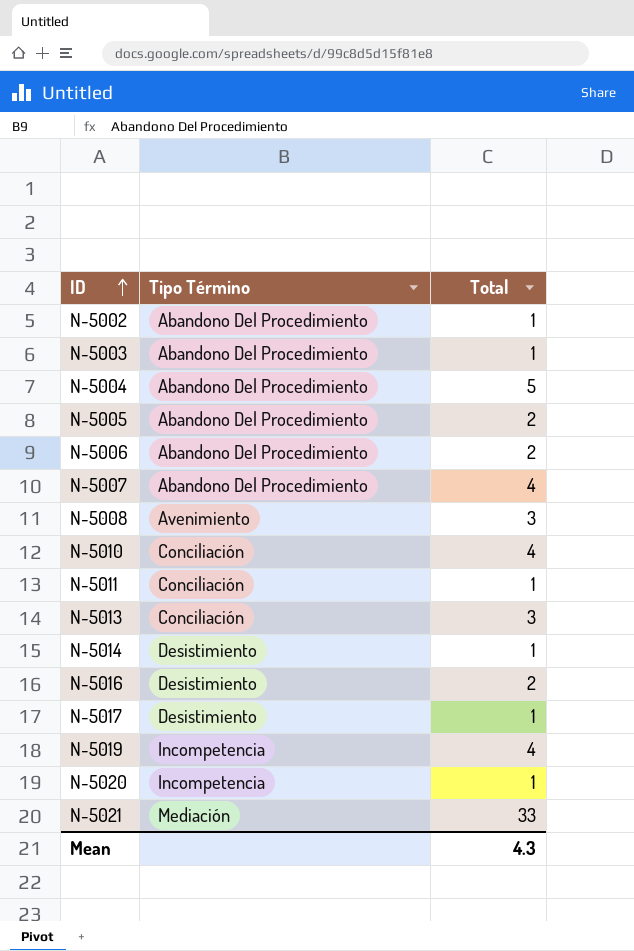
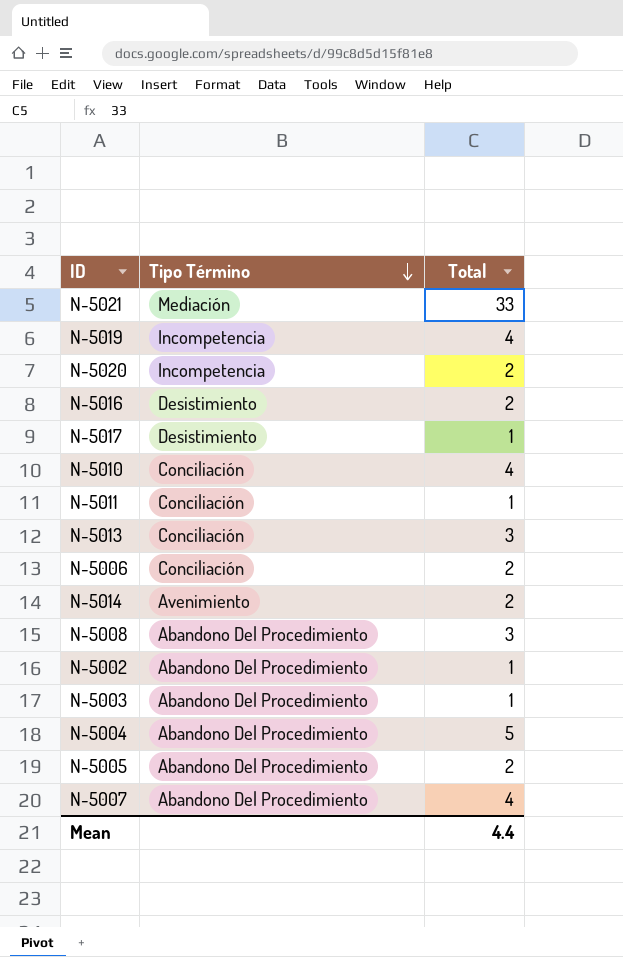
row order: ID ascending -> Tipo Término descending
N-5020 | Total: 1 -> 2
N-5006 | Tipo Término: Abandono Del Procedimiento -> Conciliación
N-5014 | Tipo Término: Desistimiento -> Avenimiento
N-5014 | Total: 1 -> 2
N-5008 | Tipo Término: Avenimiento -> Abandono Del Procedimiento
Mean | Total: 4.3 -> 4.4

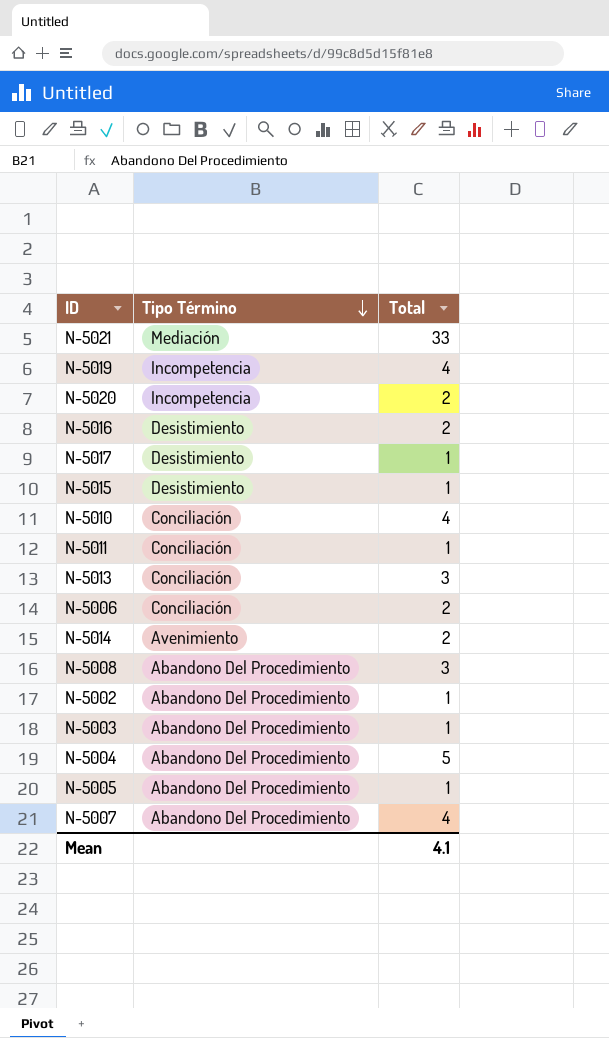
row N-5015: none -> Desistimiento | 1
N-5005 | Total: 2 -> 1
Mean | Total: 4.4 -> 4.1

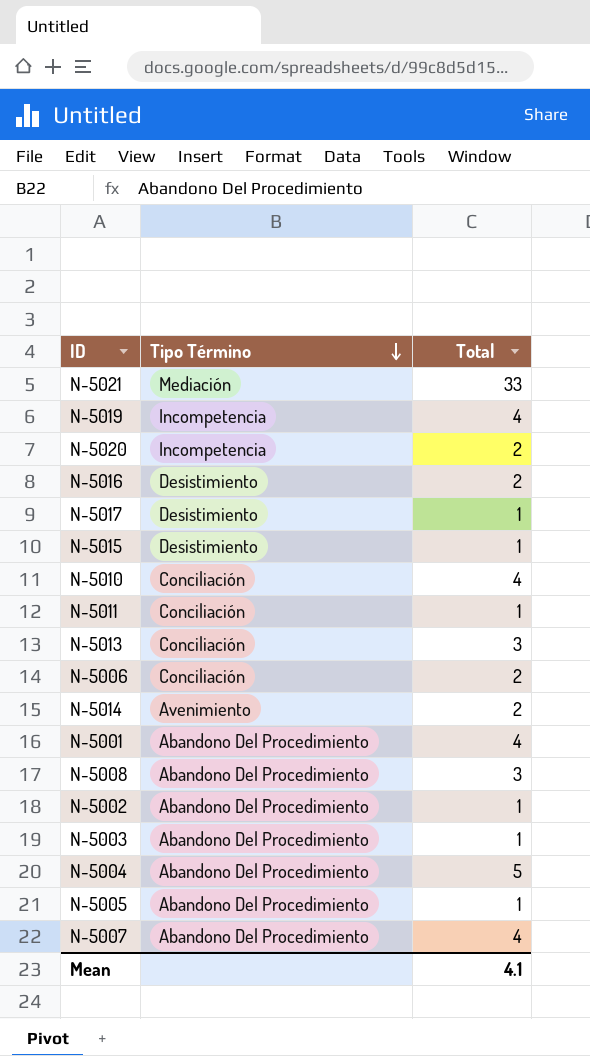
row N-5001: none -> Abandono Del Procedimiento | 4

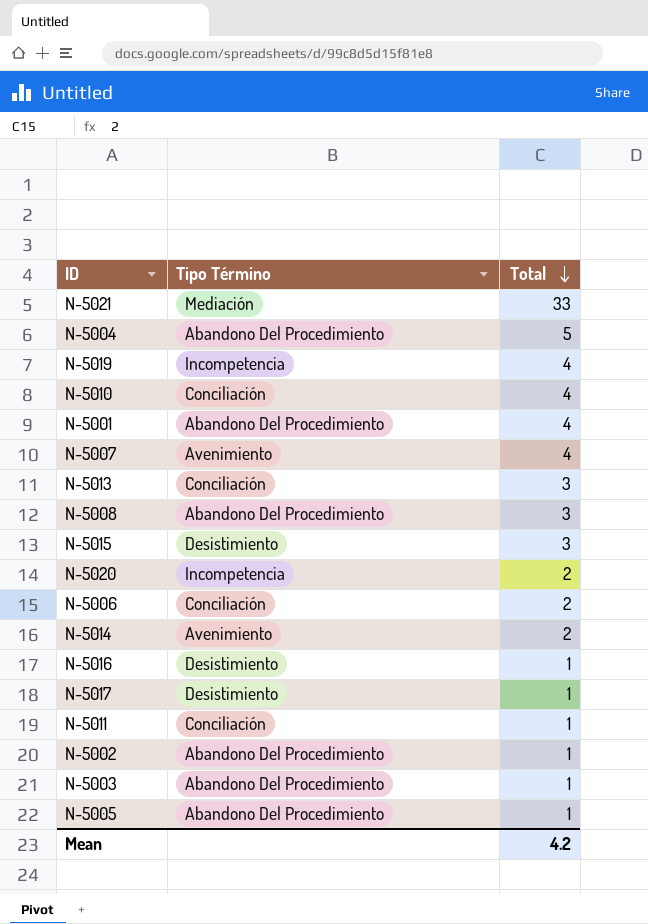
row order: Tipo Término descending -> Total descending
N-5007 | Tipo Término: Abandono Del Procedimiento -> Avenimiento
N-5015 | Total: 1 -> 3
N-5016 | Total: 2 -> 1
Mean | Total: 4.1 -> 4.2

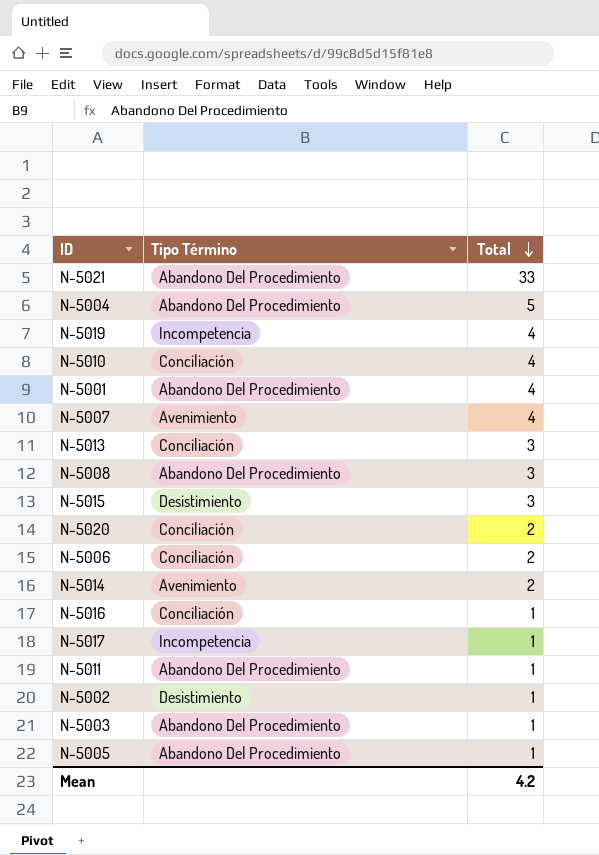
N-5021 | Tipo Término: Mediación -> Abandono Del Procedimiento
N-5020 | Tipo Término: Incompetencia -> Conciliación
N-5016 | Tipo Término: Desistimiento -> Conciliación
N-5017 | Tipo Término: Desistimiento -> Incompetencia
N-5011 | Tipo Término: Conciliación -> Abandono Del Procedimiento
N-5002 | Tipo Término: Abandono Del Procedimiento -> Desistimiento

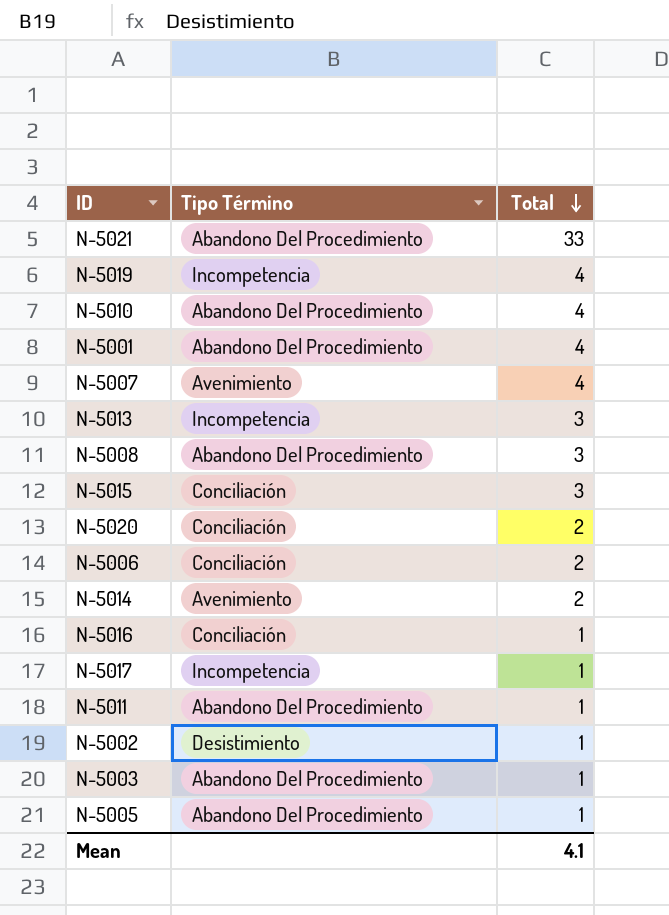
row N-5004: Abandono Del Procedimiento | 5 -> none
N-5010 | Tipo Término: Conciliación -> Abandono Del Procedimiento
N-5013 | Tipo Término: Conciliación -> Incompetencia
N-5015 | Tipo Término: Desistimiento -> Conciliación
Mean | Total: 4.2 -> 4.1

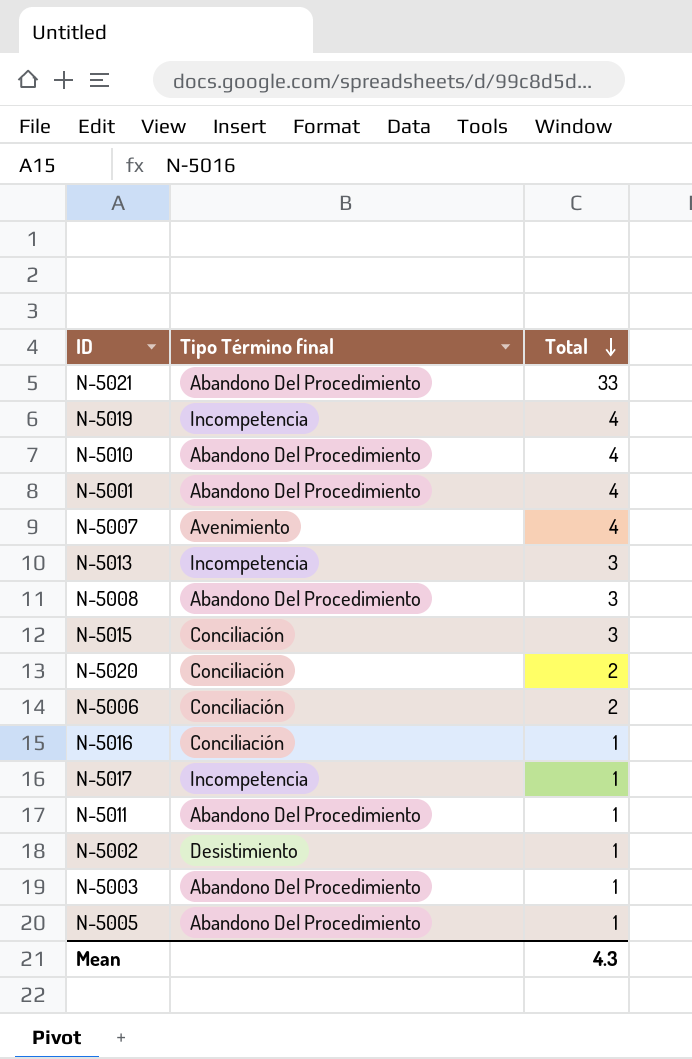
column name: Tipo Término -> Tipo Término final
row N-5014: Avenimiento | 2 -> none
Mean | Total: 4.1 -> 4.3

